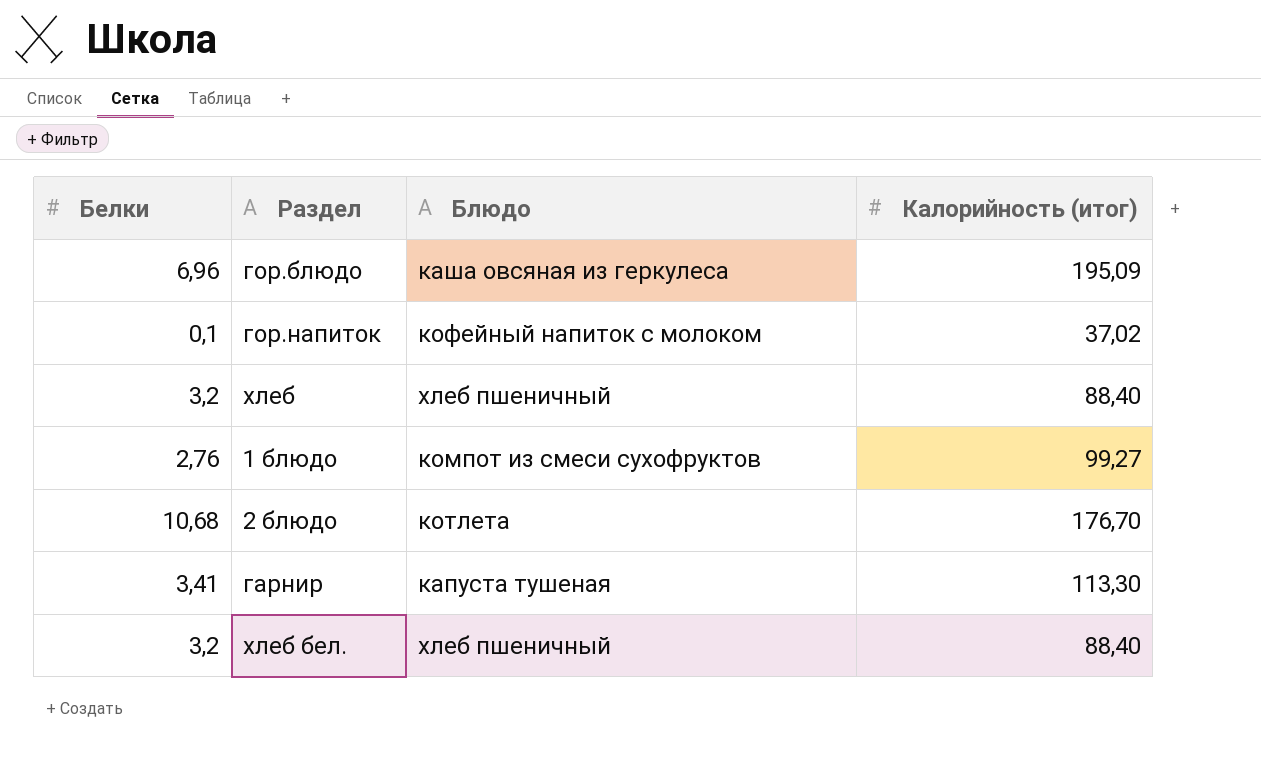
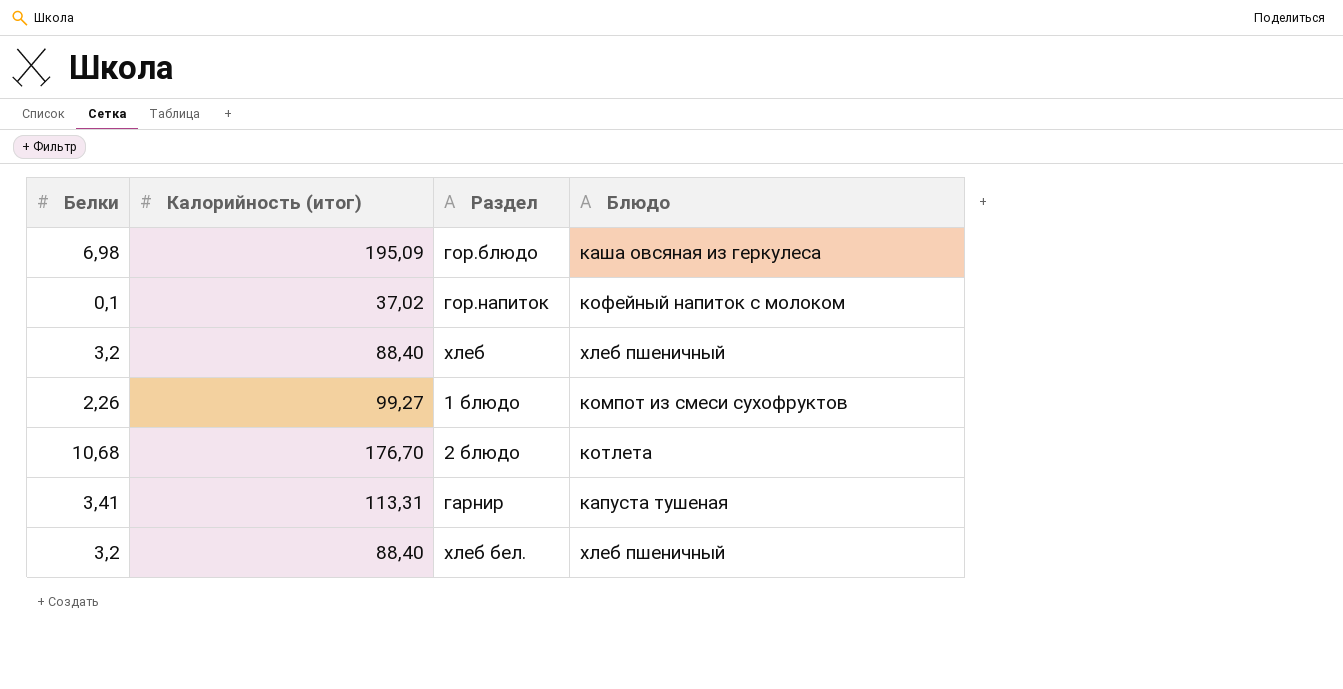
column Калорийность (итог) | position: 4 -> 2
гор.блюдо | Белки: 6,96 -> 6,98
1 блюдо | Белки: 2,76 -> 2,26
гарнир | Калорийность (итог): 113,30 -> 113,31

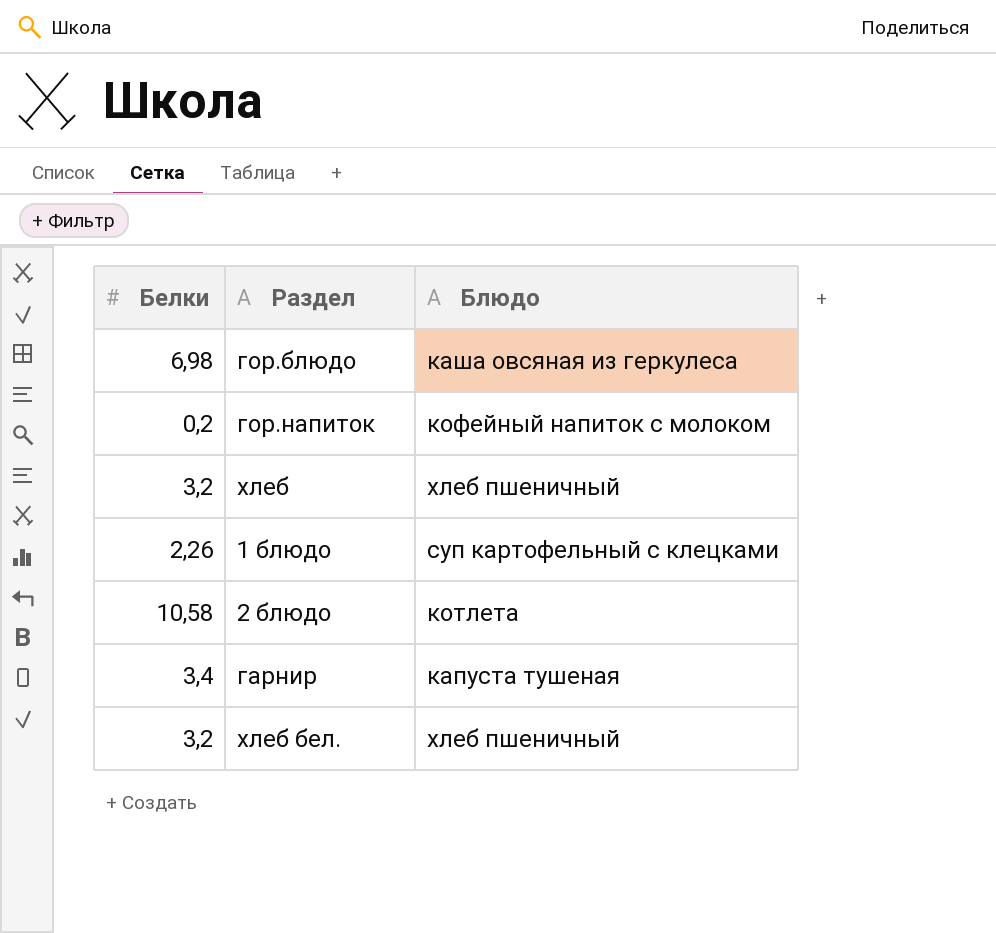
column Калорийность (итог) | position: 2 -> none
гор.напиток | Белки: 0,1 -> 0,2
1 блюдо | Блюдо: компот из смеси сухофруктов -> суп картофельный с клецками
2 блюдо | Белки: 10,68 -> 10,58
гарнир | Белки: 3,41 -> 3,4

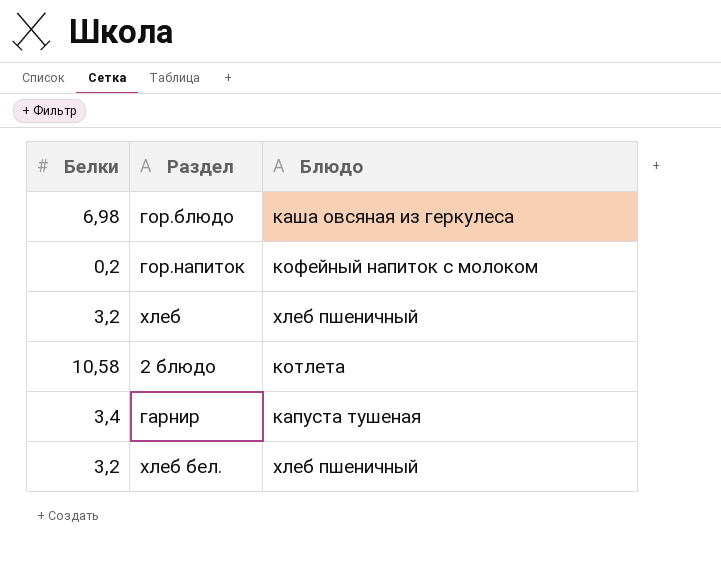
row 1 блюдо: 2,26 | суп картофельный с клецками -> none

